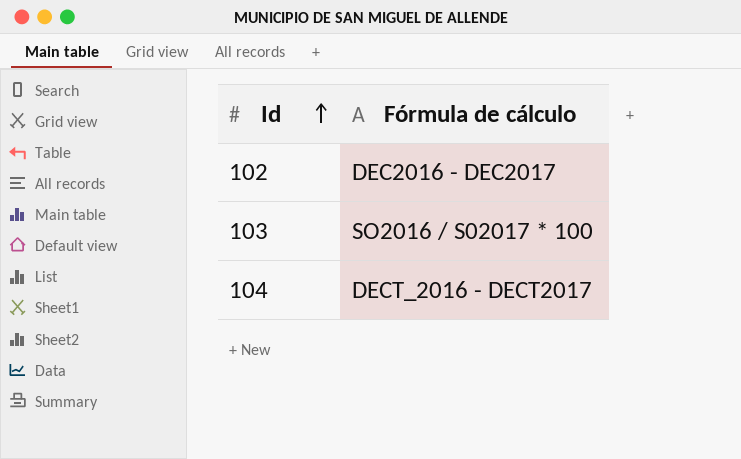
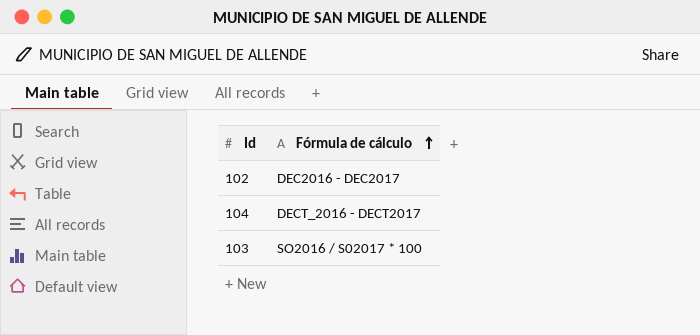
row order: Id ascending -> Fórmula de cálculo ascending

